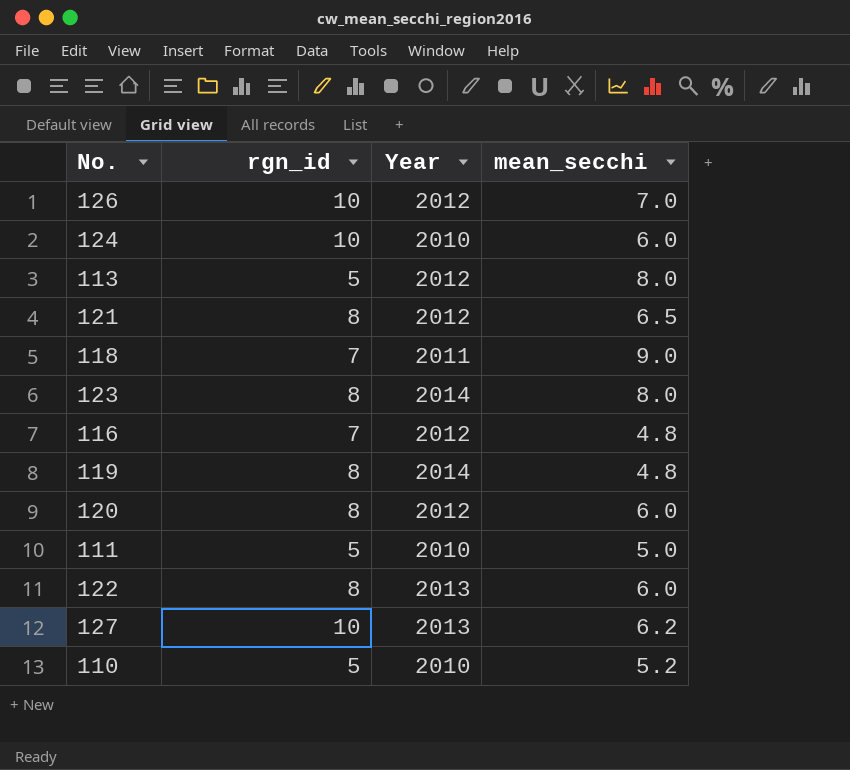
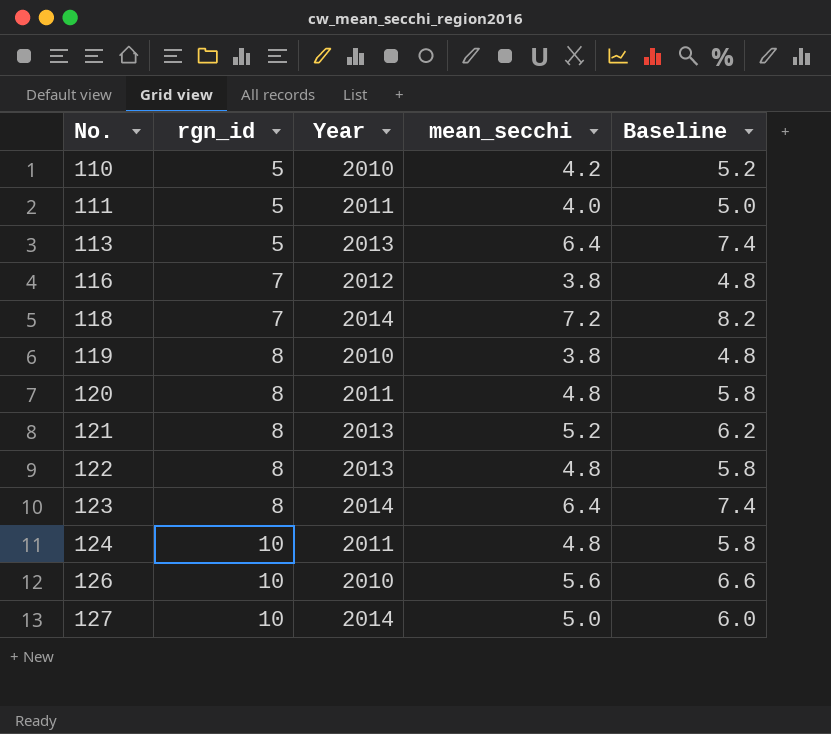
row order: none -> No. ascending
column Baseline | formula: none -> [mean_secchi] + 1
110 | mean_secchi: 5.2 -> 4.2
111 | Year: 2010 -> 2011
111 | mean_secchi: 5.0 -> 4.0
113 | Year: 2012 -> 2013
113 | mean_secchi: 8.0 -> 6.4
116 | mean_secchi: 4.8 -> 3.8
118 | Year: 2011 -> 2014
118 | mean_secchi: 9.0 -> 7.2
119 | Year: 2014 -> 2010
119 | mean_secchi: 4.8 -> 3.8
120 | Year: 2012 -> 2011
120 | mean_secchi: 6.0 -> 4.8
121 | Year: 2012 -> 2013
121 | mean_secchi: 6.5 -> 5.2
122 | mean_secchi: 6.0 -> 4.8
123 | mean_secchi: 8.0 -> 6.4
124 | Year: 2010 -> 2011
124 | mean_secchi: 6.0 -> 4.8
126 | Year: 2012 -> 2010
126 | mean_secchi: 7.0 -> 5.6
127 | Year: 2013 -> 2014
127 | mean_secchi: 6.2 -> 5.0

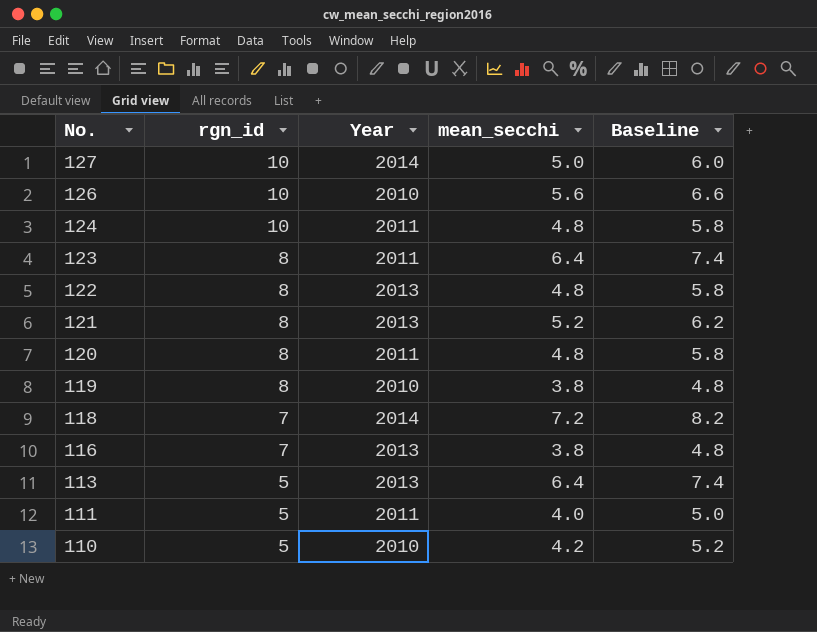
row order: No. ascending -> No. descending
123 | Year: 2014 -> 2011
116 | Year: 2012 -> 2013

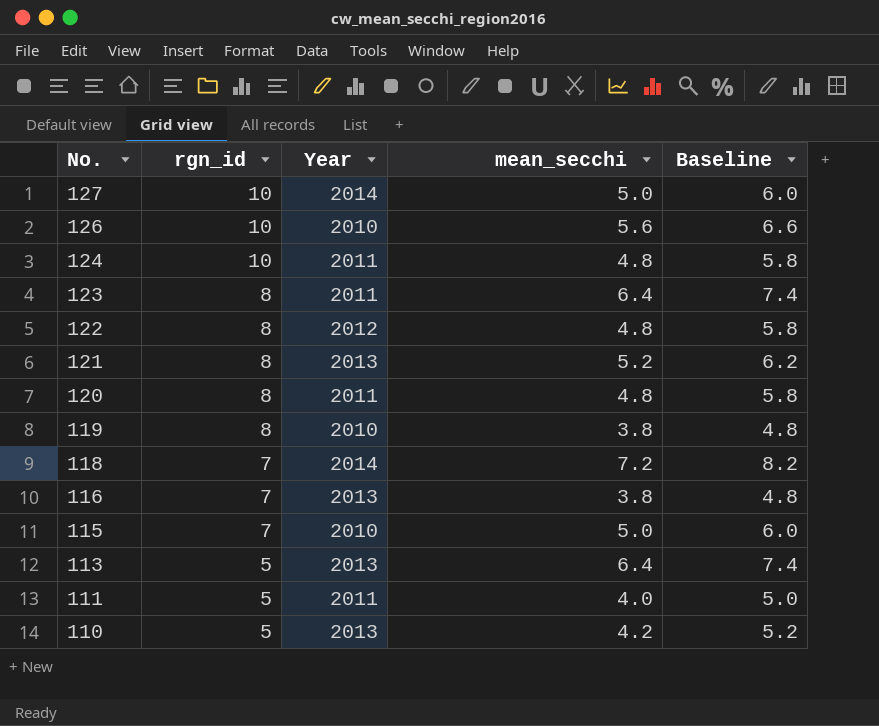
122 | Year: 2013 -> 2012
row 115: none -> 7 | 2010 | 5.0 | 6.0
110 | Year: 2010 -> 2013

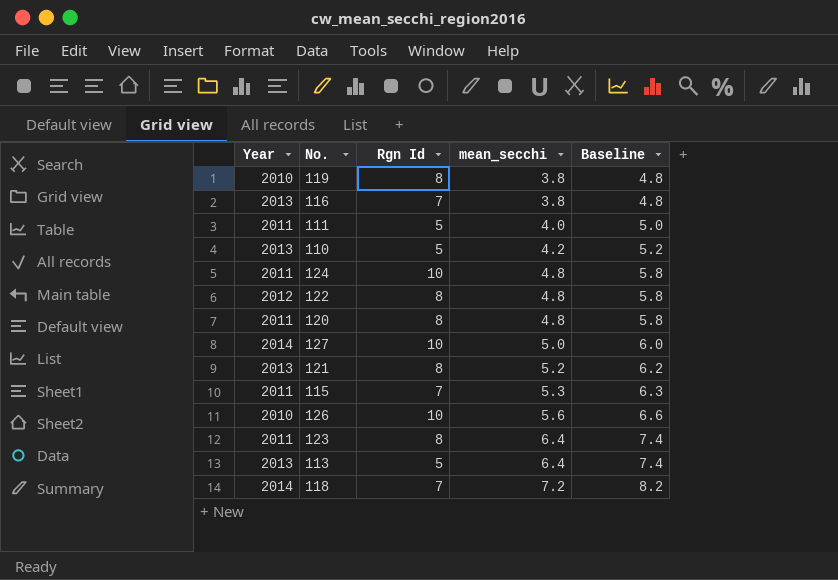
row order: No. descending -> mean_secchi ascending
column Year | position: 3 -> 1
column name: rgn_id -> Rgn Id
115 | Year: 2010 -> 2011
115 | mean_secchi: 5.0 -> 5.3
115 | Baseline: 6.0 -> 6.3

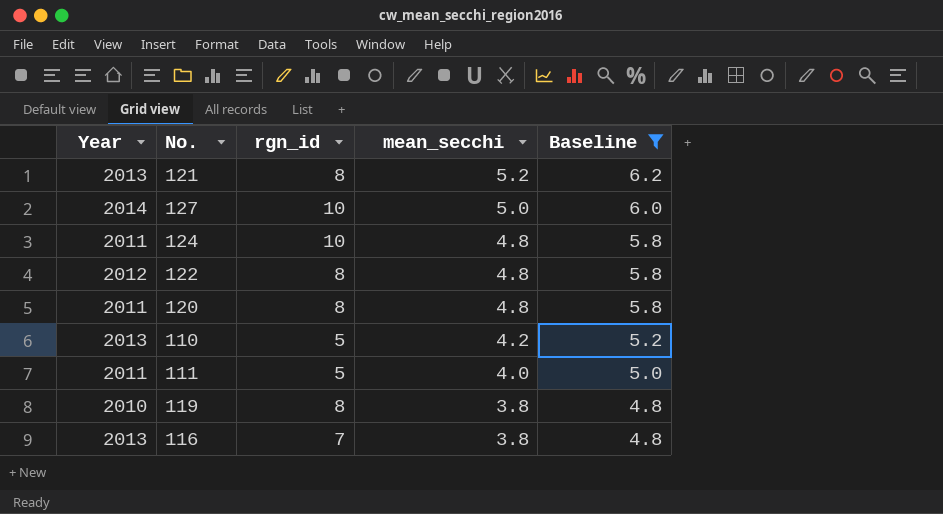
filter: none -> Baseline <= 6.2
row order: mean_secchi ascending -> mean_secchi descending
column name: Rgn Id -> rgn_id

